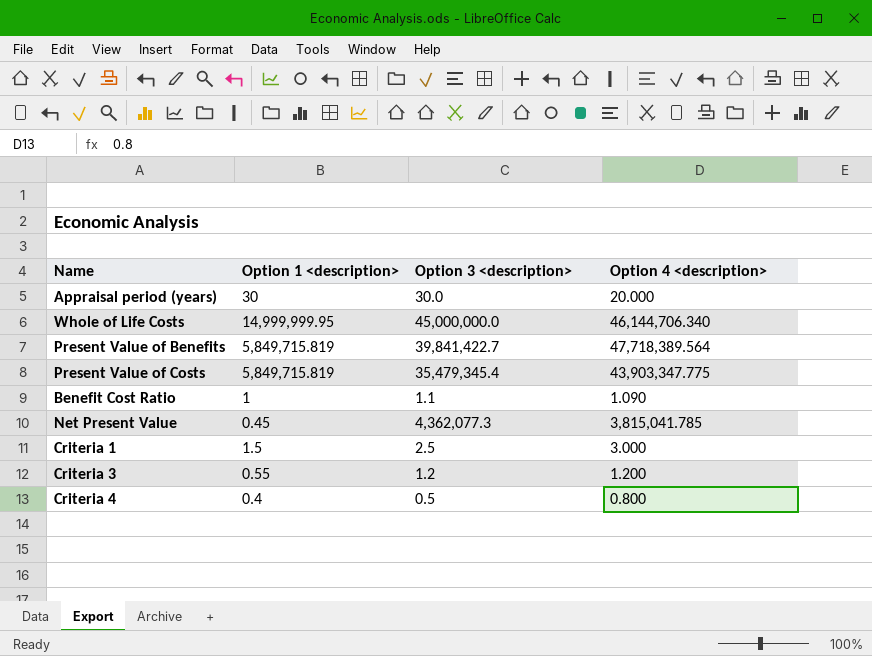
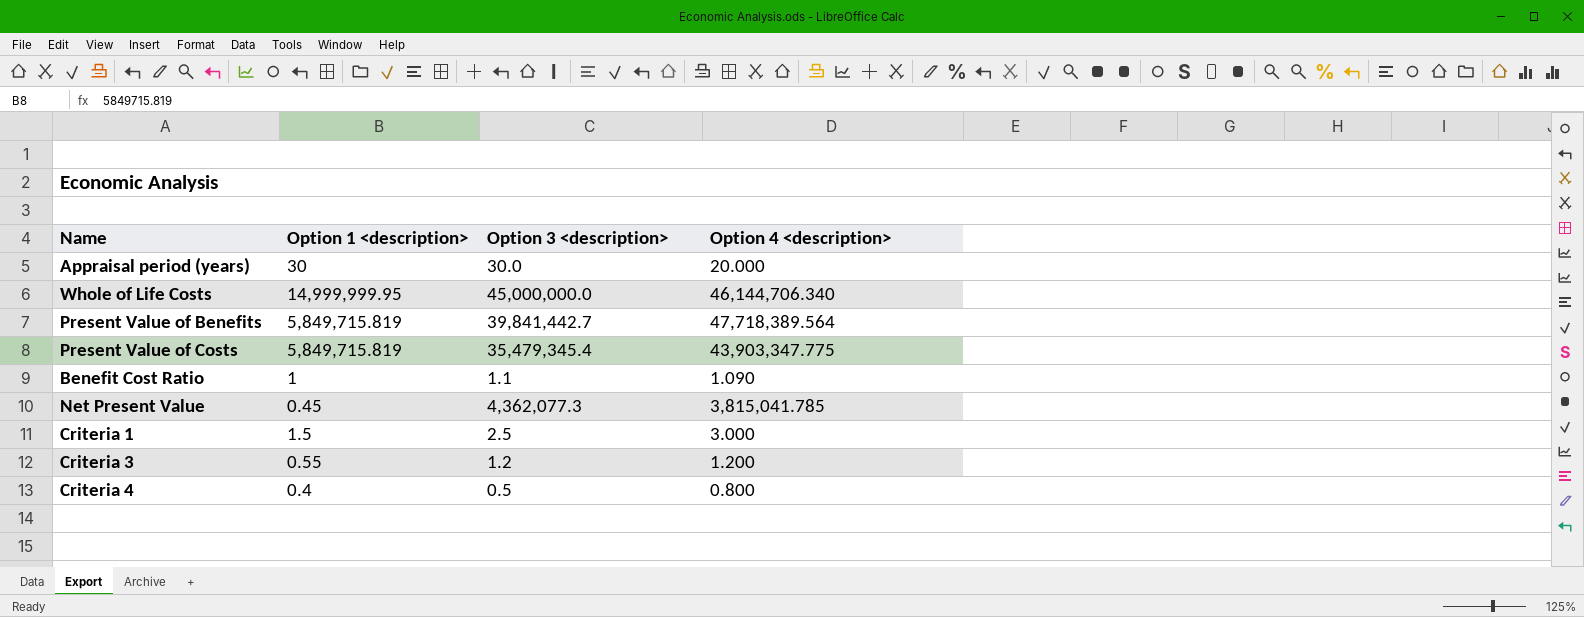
Present Value of Benefits | Option 3 <description>: 39,841,422.7 -> 39,841,442.7

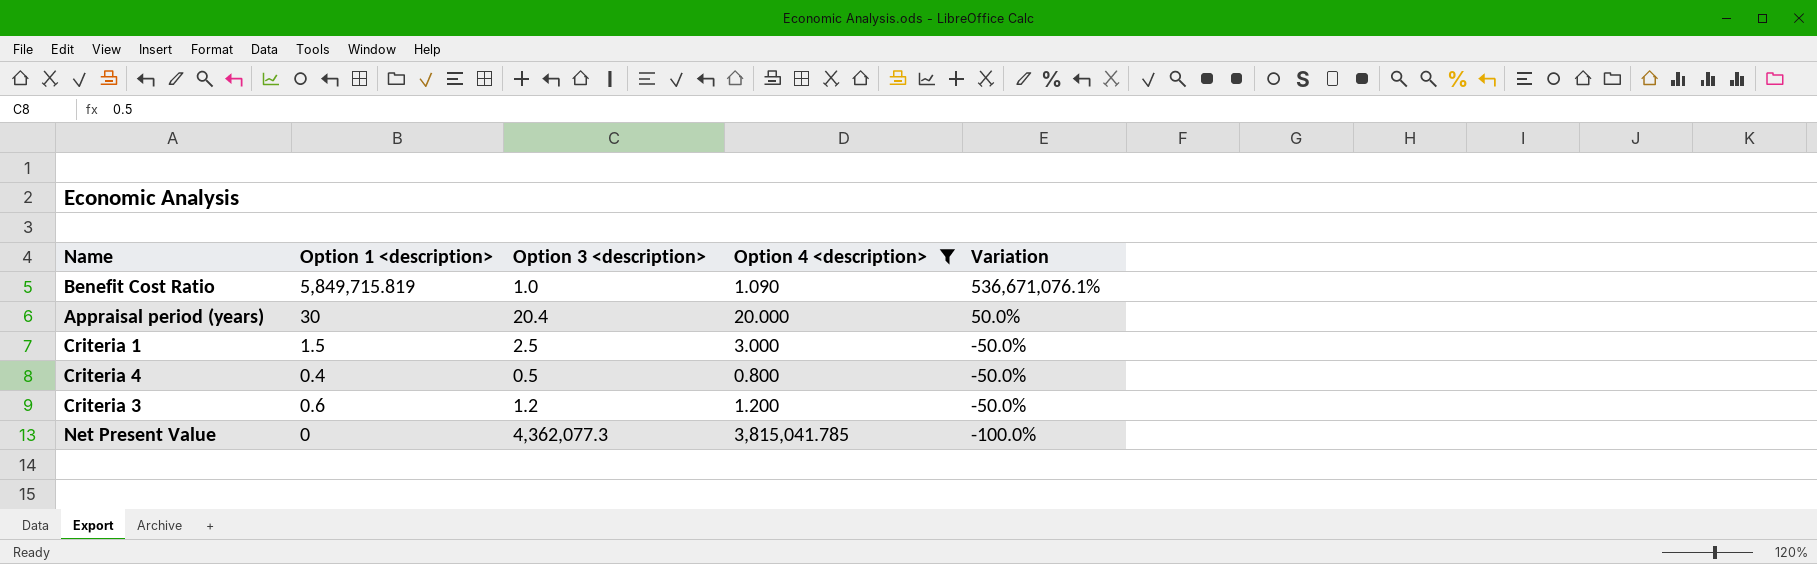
filter: none -> Option 4 <description> <= 3,815,041.785
row order: none -> Variation descending
column Variation | formula: none -> ([Option 1 <description>] - [Option 4 <description>]) / [Option 4 <description>]
Benefit Cost Ratio | Option 1 <description>: 1 -> 5,849,715.819
Benefit Cost Ratio | Option 3 <description>: 1.1 -> 1.0
Appraisal period (years) | Option 3 <description>: 30.0 -> 20.4
Criteria 3 | Option 1 <description>: 0.55 -> 0.6
Net Present Value | Option 1 <description>: 0.45 -> 0

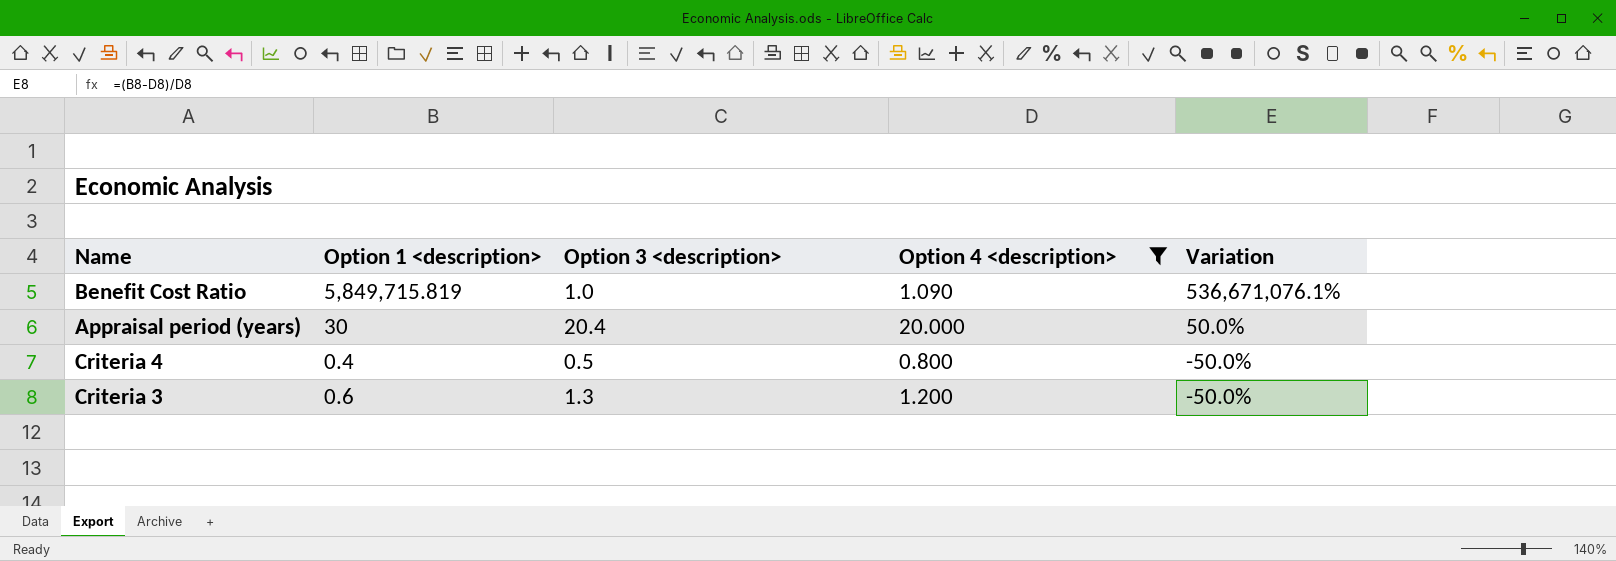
row Criteria 1: 1.5 | 2.5 | 3.000 | -50.0% -> none
row Net Present Value: 0 | 4,362,077.3 | 3,815,041.785 | -100.0% -> none
Criteria 3 | Option 3 <description>: 1.2 -> 1.3

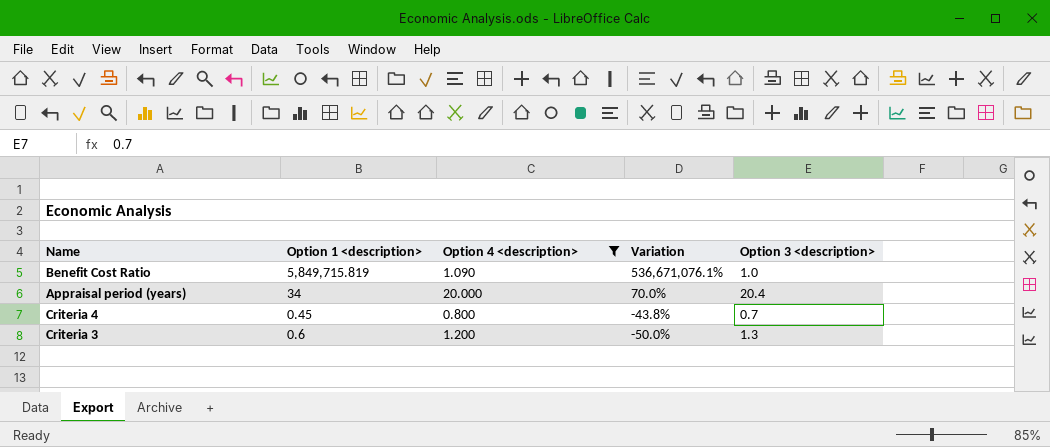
column Option 3 <description> | position: 3 -> 5
Appraisal period (years) | Option 1 <description>: 30 -> 34
Appraisal period (years) | Variation: 50.0% -> 70.0%
Criteria 4 | Option 1 <description>: 0.4 -> 0.45
Criteria 4 | Variation: -50.0% -> -43.8%
Criteria 4 | Option 3 <description>: 0.5 -> 0.7

